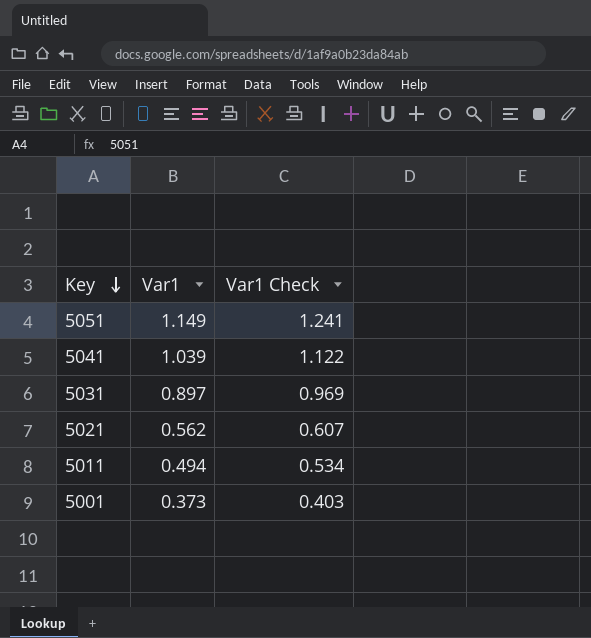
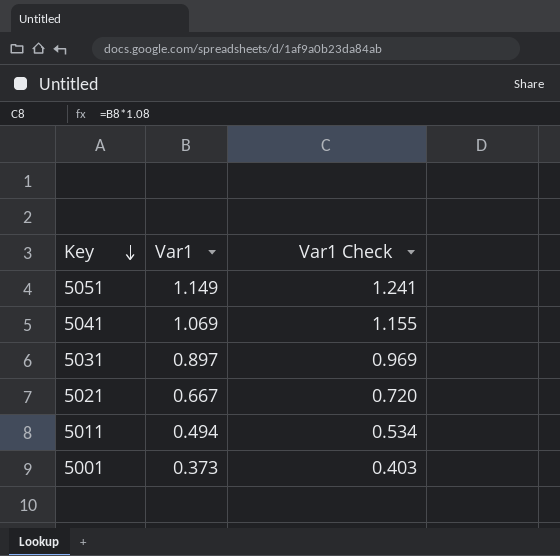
5041 | Var1: 1.039 -> 1.069
5041 | Var1 Check: 1.122 -> 1.155
5021 | Var1: 0.562 -> 0.667
5021 | Var1 Check: 0.607 -> 0.720

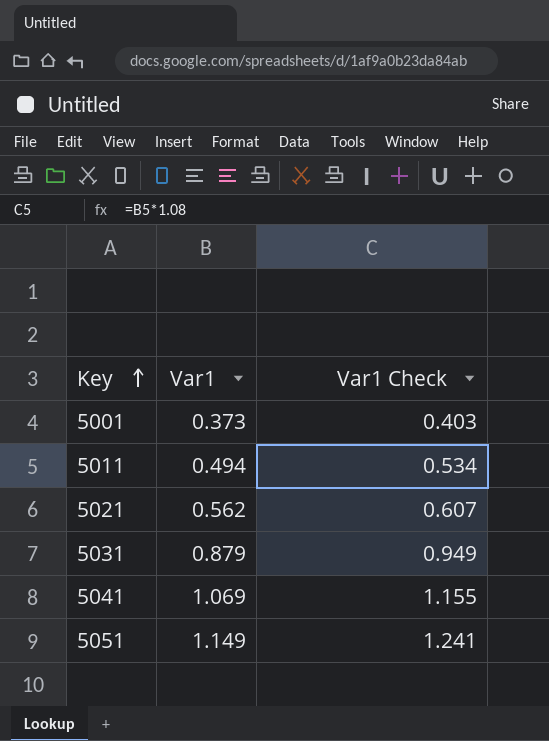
row order: Key descending -> Key ascending
5021 | Var1: 0.667 -> 0.562
5021 | Var1 Check: 0.720 -> 0.607
5031 | Var1: 0.897 -> 0.879
5031 | Var1 Check: 0.969 -> 0.949

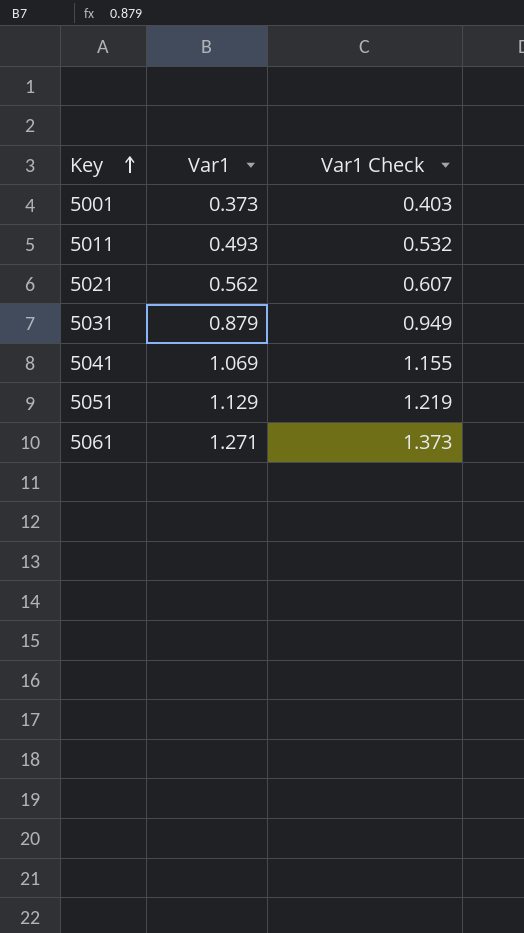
5011 | Var1: 0.494 -> 0.493
5011 | Var1 Check: 0.534 -> 0.532
5051 | Var1: 1.149 -> 1.129
5051 | Var1 Check: 1.241 -> 1.219
row 5061: none -> 1.271 | 1.373

